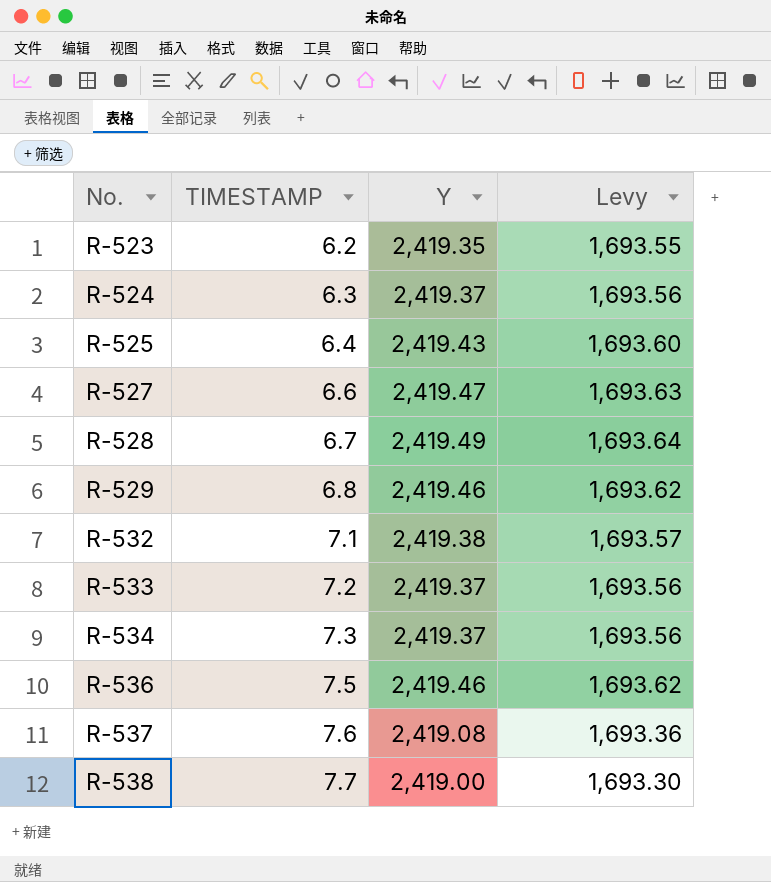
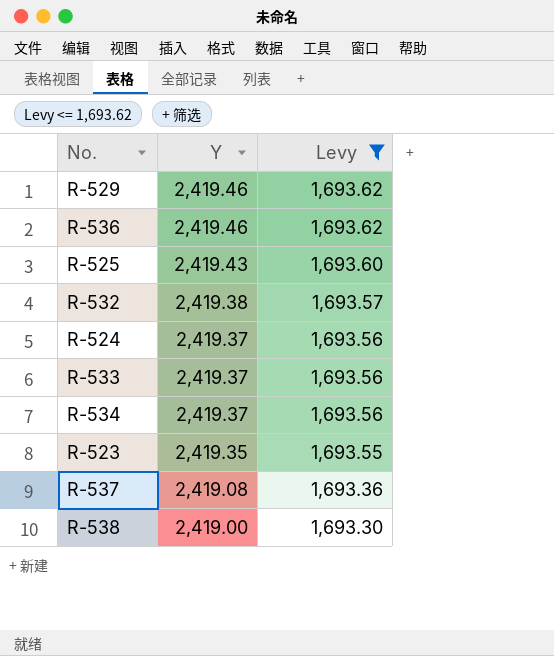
filter: none -> Levy <= 1,693.62
row order: No. ascending -> Y descending
column TIMESTAMP | position: 2 -> none

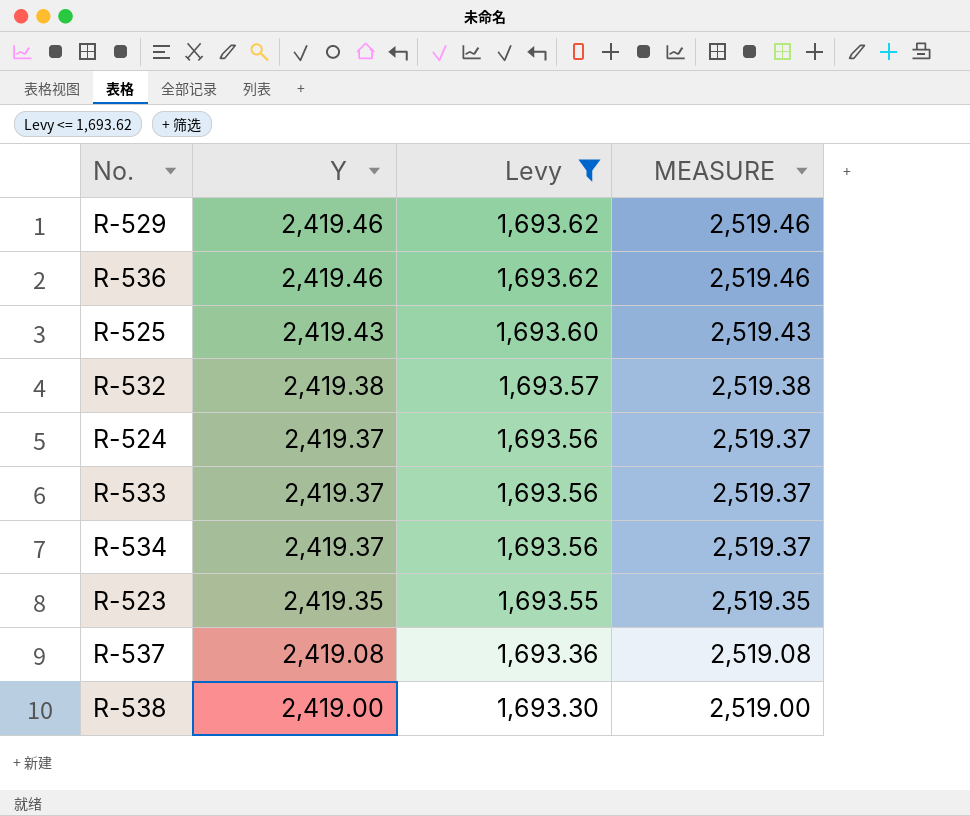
column MEASURE | formula: none -> [Y] + 100

